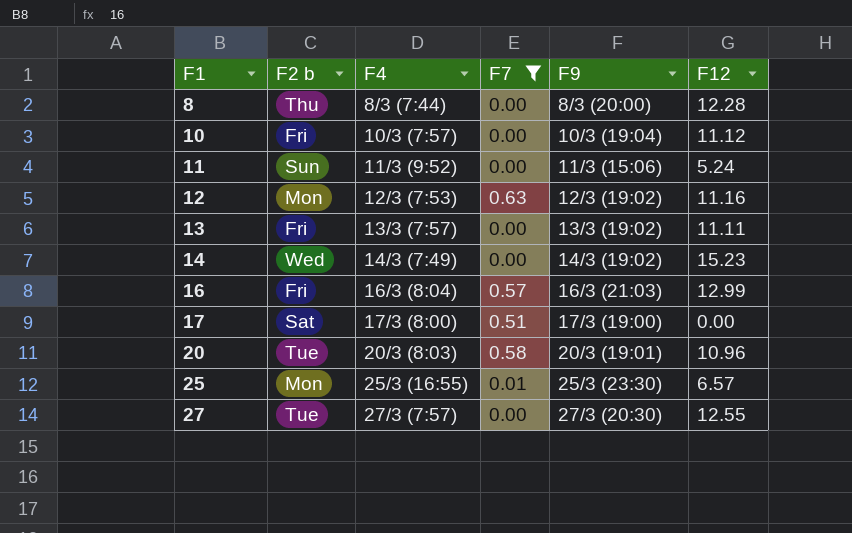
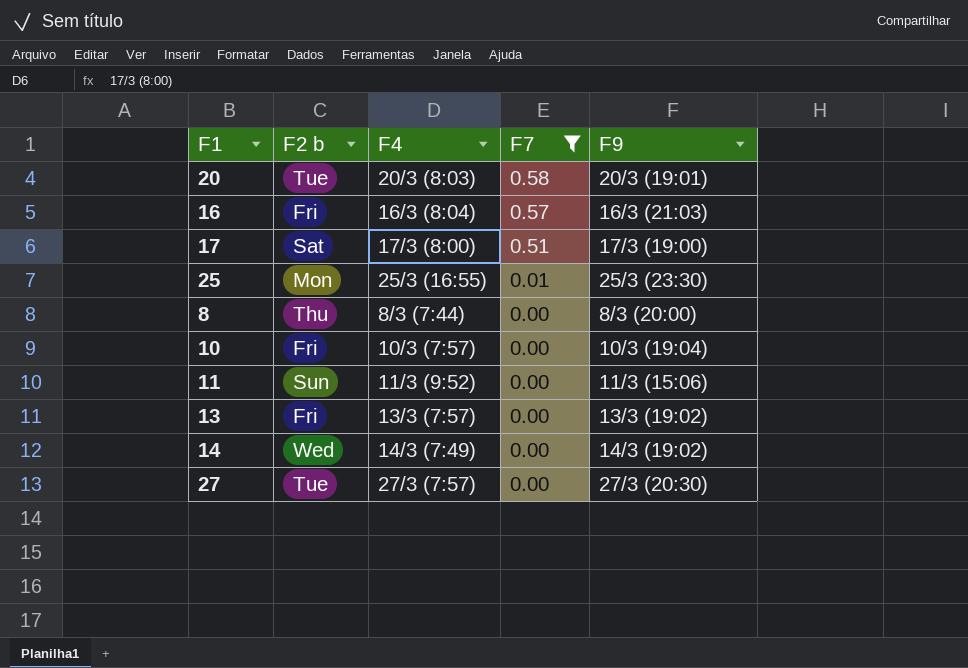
row order: F1 ascending -> F7 descending
column F12 | position: 6 -> none
row 12: Mon | 12/3 (7:53) | 0.63 | 12/3 (19:02) | 11.16 -> none

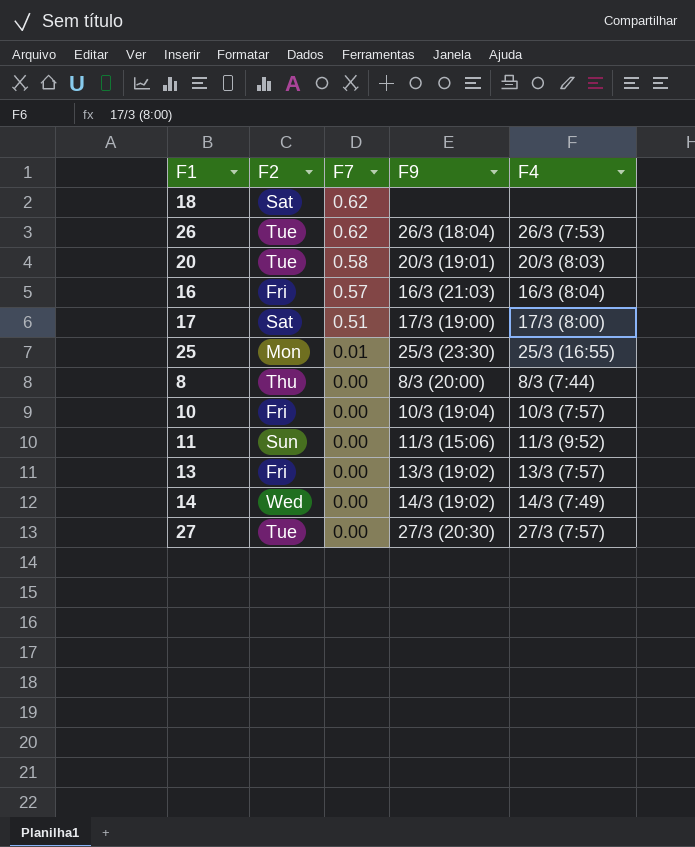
filter: F7 != 0.62 -> none
column name: F2 b -> F2
column F4 | position: 3 -> 5

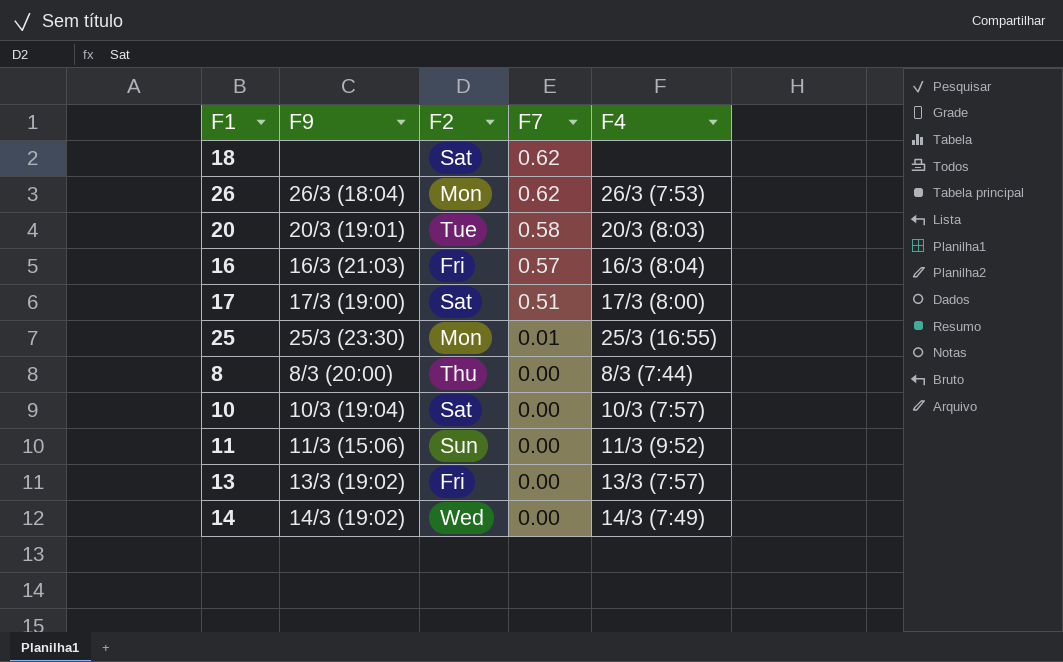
column F9 | position: 4 -> 2
row 27: Tue | 0.00 | 27/3 (20:30) | 27/3 (7:57) -> none
26 | F2: Tue -> Mon
10 | F2: Fri -> Sat

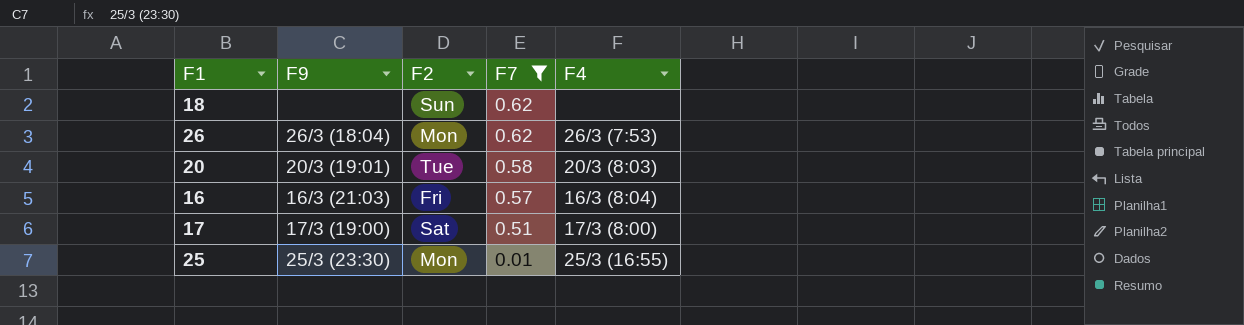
filter: none -> F7 != 0.00
18 | F2: Sat -> Sun

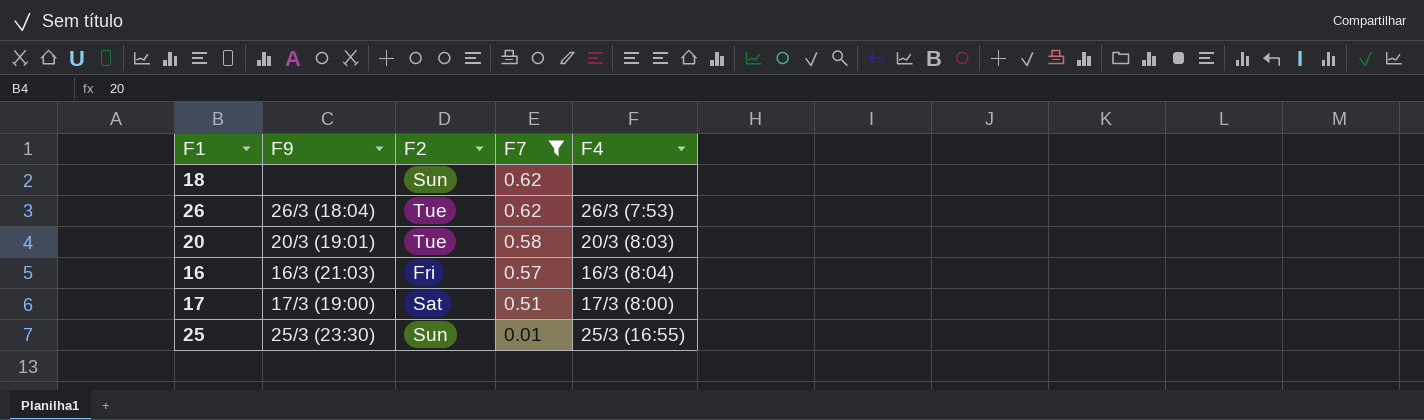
26 | F2: Mon -> Tue
25 | F2: Mon -> Sun

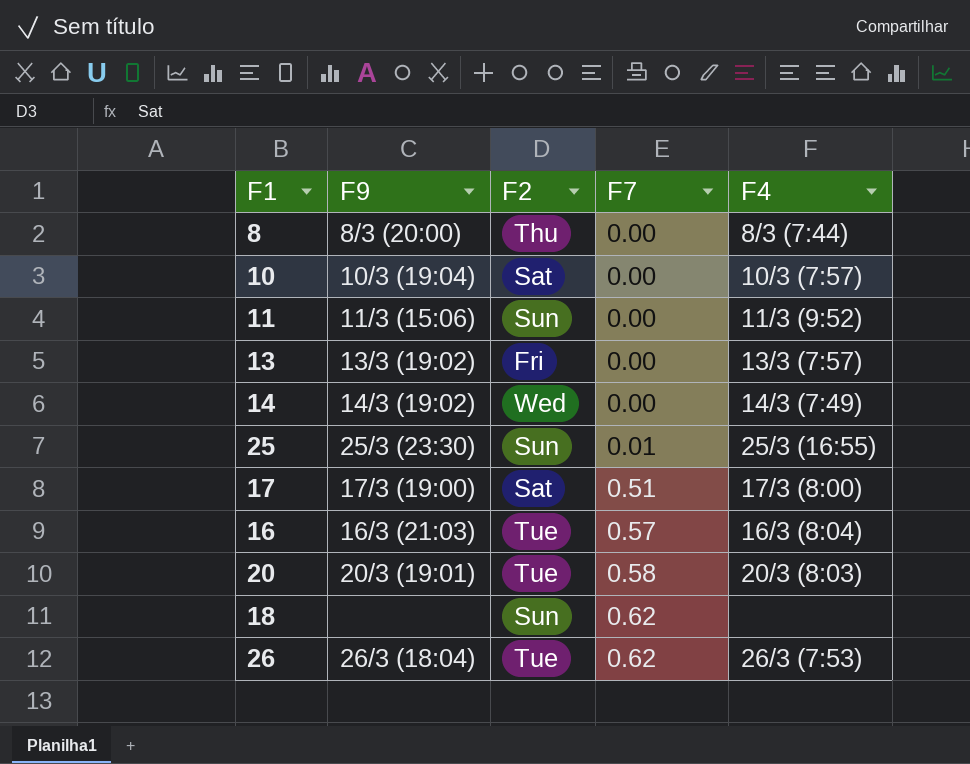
filter: F7 != 0.00 -> none
row order: F7 descending -> F7 ascending
16 | F2: Fri -> Tue

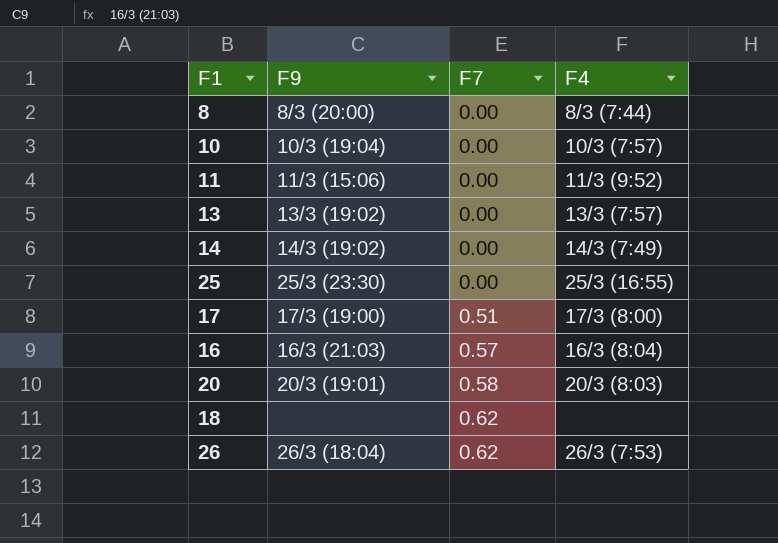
column F2 | position: 3 -> none
25 | F7: 0.01 -> 0.00

